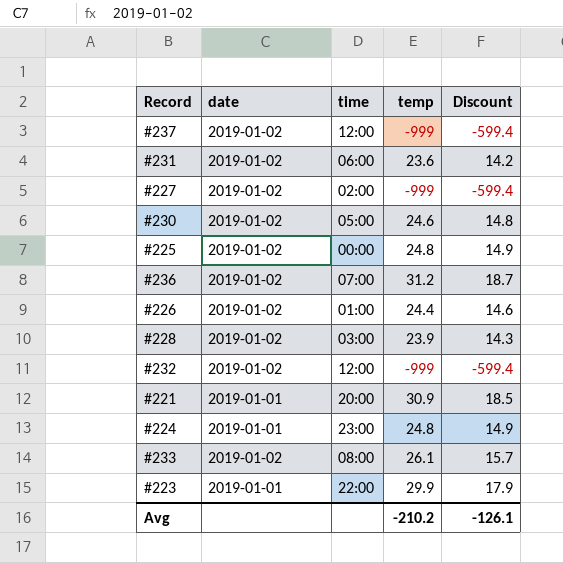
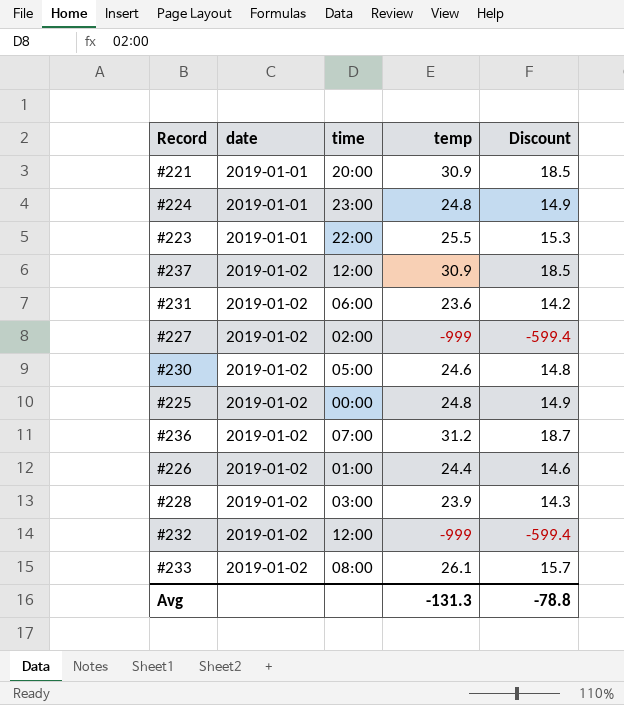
row order: none -> date ascending
#223 | temp: 29.9 -> 25.5
#223 | Discount: 17.9 -> 15.3
#237 | temp: -999 -> 30.9
#237 | Discount: -599.4 -> 18.5
Avg | temp: -210.2 -> -131.3
Avg | Discount: -126.1 -> -78.8

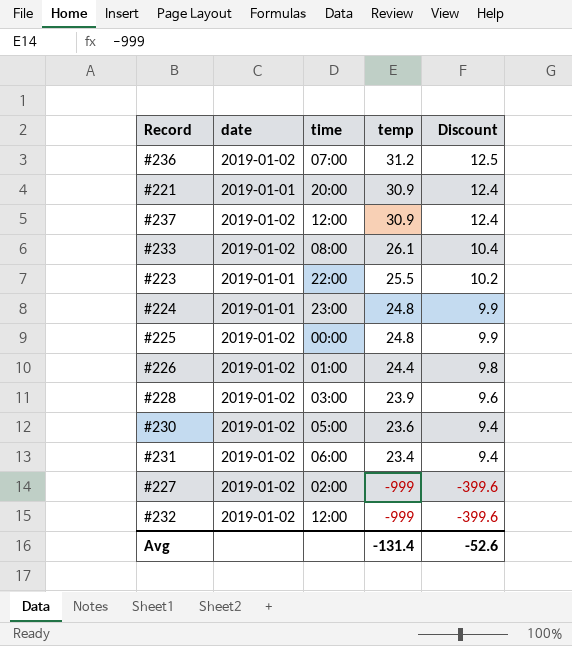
row order: date ascending -> temp descending
column Discount | formula: [temp] * 0.6 -> [temp] * 0.4
#230 | temp: 24.6 -> 23.6
#231 | temp: 23.6 -> 23.4
Avg | temp: -131.3 -> -131.4
Avg | Discount: -78.8 -> -52.6

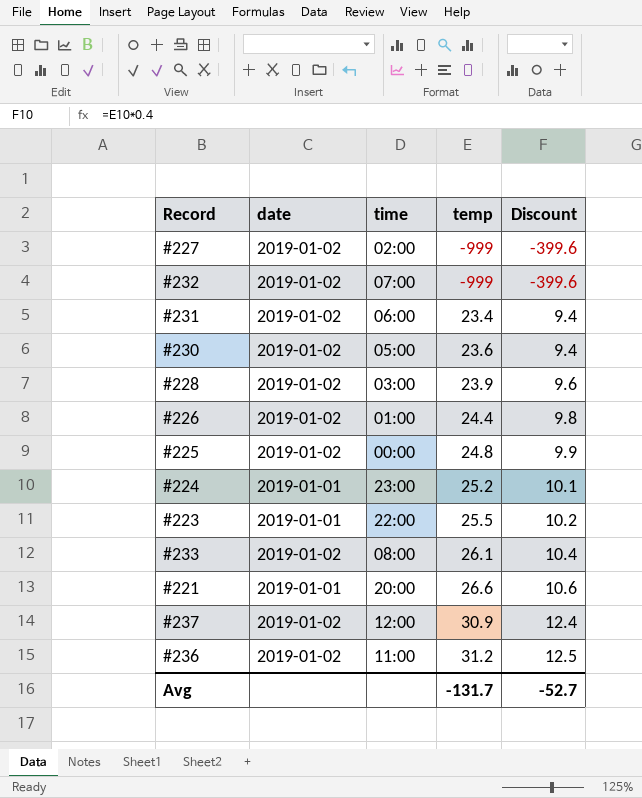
row order: temp descending -> temp ascending
#232 | time: 12:00 -> 07:00
#224 | temp: 24.8 -> 25.2
#224 | Discount: 9.9 -> 10.1
#221 | temp: 30.9 -> 26.6
#221 | Discount: 12.4 -> 10.6
#236 | time: 07:00 -> 11:00
Avg | temp: -131.4 -> -131.7
Avg | Discount: -52.6 -> -52.7

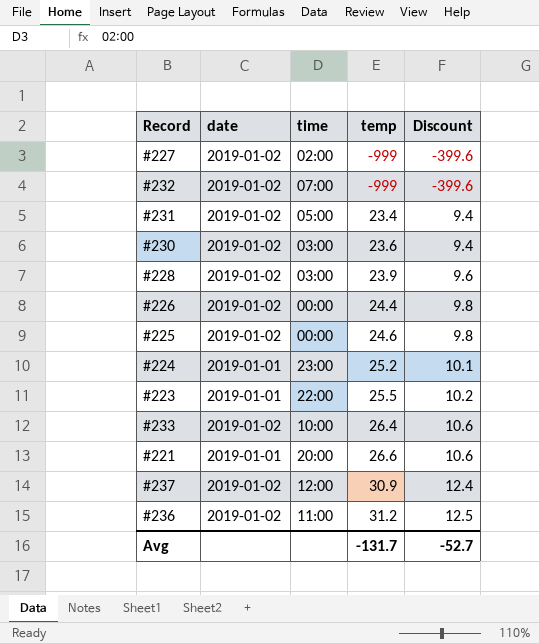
#231 | time: 06:00 -> 05:00
#230 | time: 05:00 -> 03:00
#226 | time: 01:00 -> 00:00
#225 | temp: 24.8 -> 24.6
#225 | Discount: 9.9 -> 9.8
#233 | time: 08:00 -> 10:00
#233 | temp: 26.1 -> 26.4
#233 | Discount: 10.4 -> 10.6

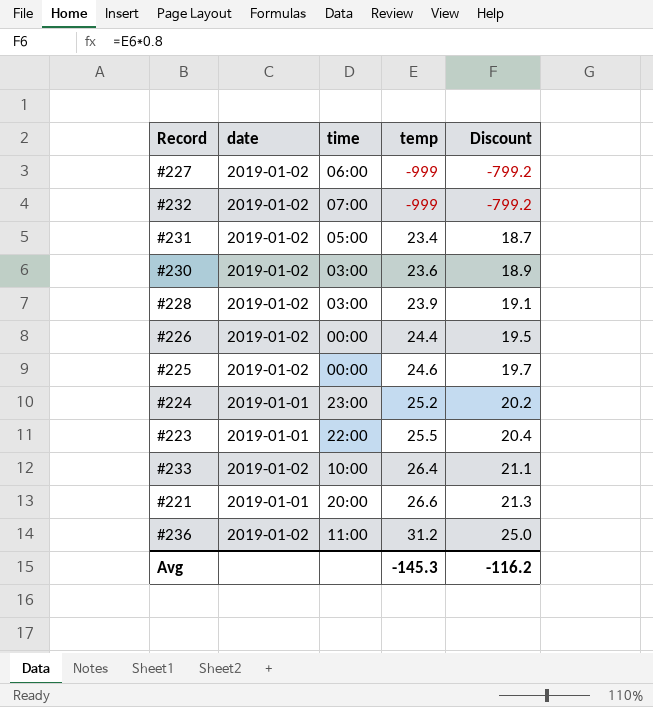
column Discount | formula: [temp] * 0.4 -> [temp] * 0.8
row #237: 2019-01-02 | 12:00 | 30.9 | 12.4 -> none
#227 | time: 02:00 -> 06:00
Avg | temp: -131.7 -> -145.3
Avg | Discount: -52.7 -> -116.2

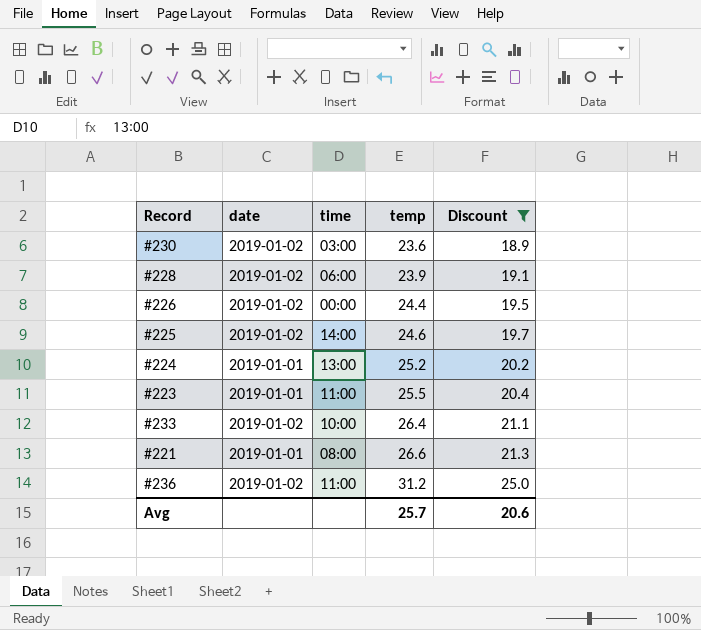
filter: none -> Discount >= 18.9
#228 | time: 03:00 -> 06:00
#225 | time: 00:00 -> 14:00
#224 | time: 23:00 -> 13:00
#223 | time: 22:00 -> 11:00
#221 | time: 20:00 -> 08:00
Avg | temp: -145.3 -> 25.7
Avg | Discount: -116.2 -> 20.6

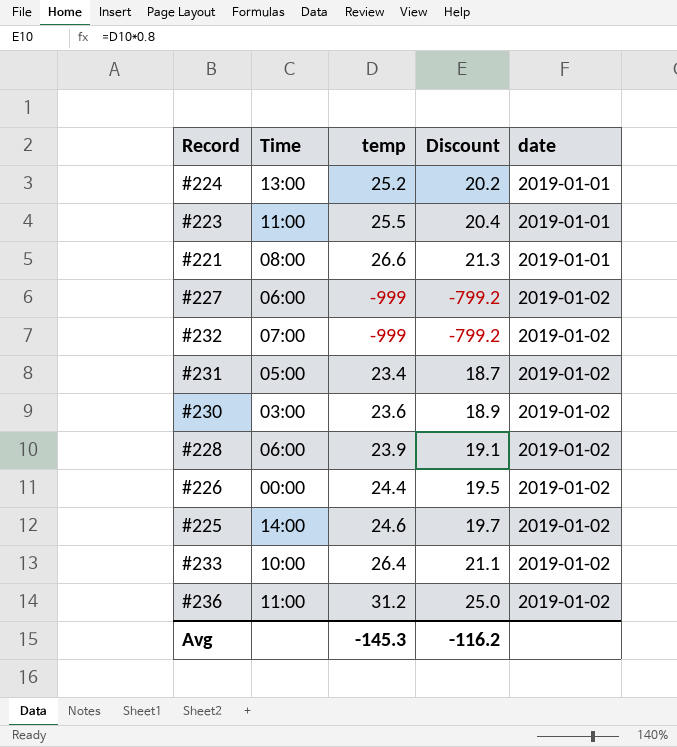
filter: Discount >= 18.9 -> none
row order: temp ascending -> date ascending
column name: time -> Time
column date | position: 2 -> 5
Avg | temp: 25.7 -> -145.3
Avg | Discount: 20.6 -> -116.2

